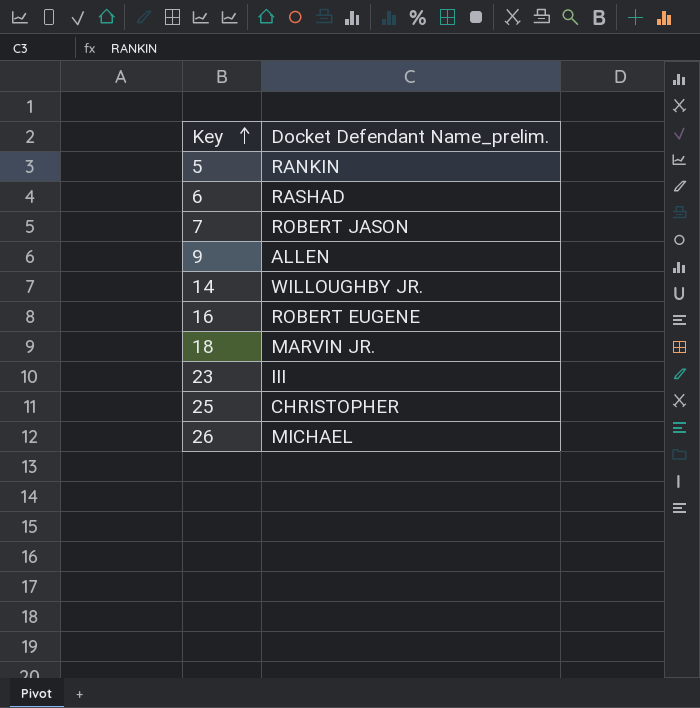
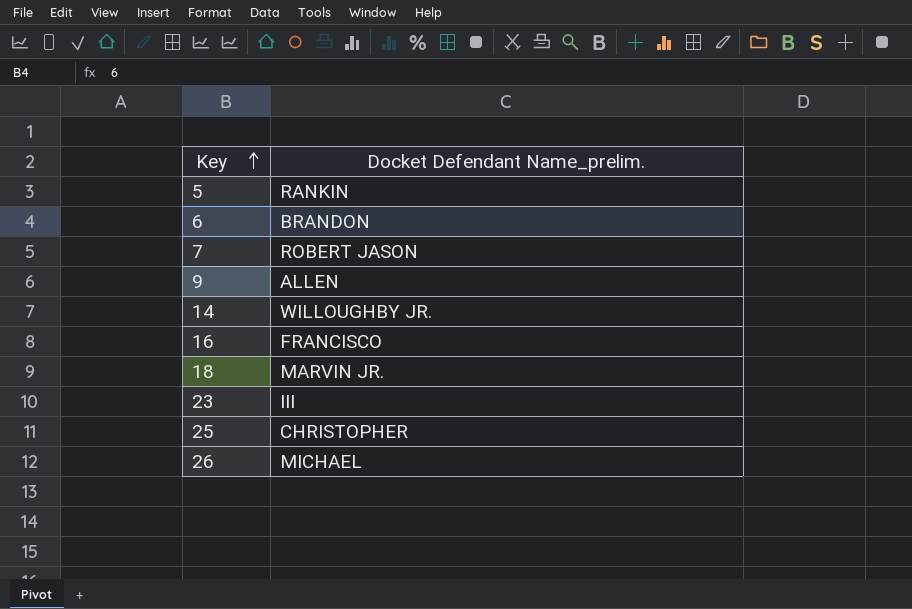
6 | Docket Defendant Name_prelim.: RASHAD -> BRANDON
16 | Docket Defendant Name_prelim.: ROBERT EUGENE -> FRANCISCO

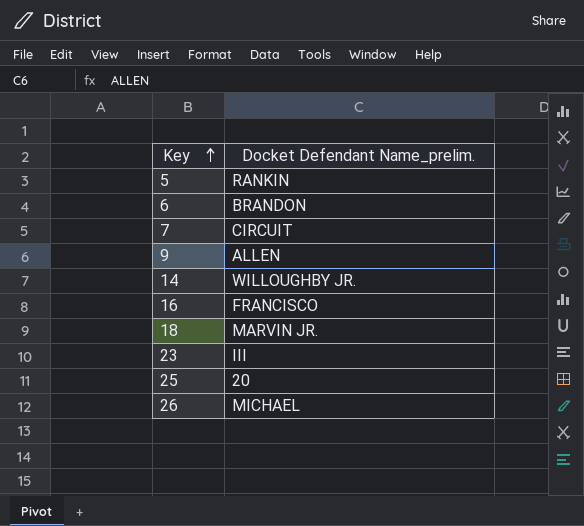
7 | Docket Defendant Name_prelim.: ROBERT JASON -> CIRCUIT
25 | Docket Defendant Name_prelim.: CHRISTOPHER -> 20

